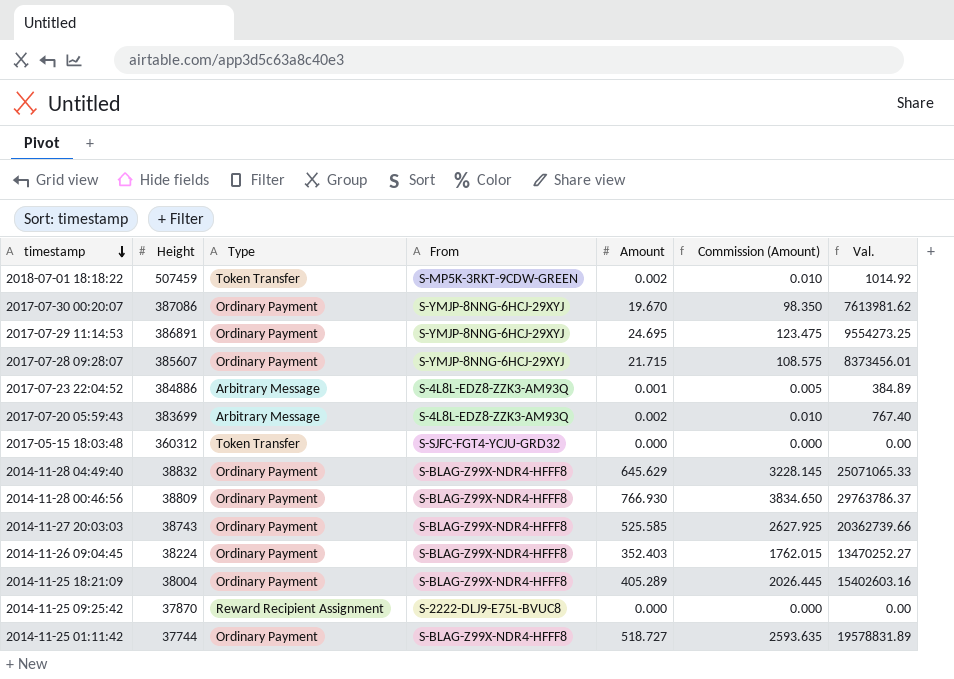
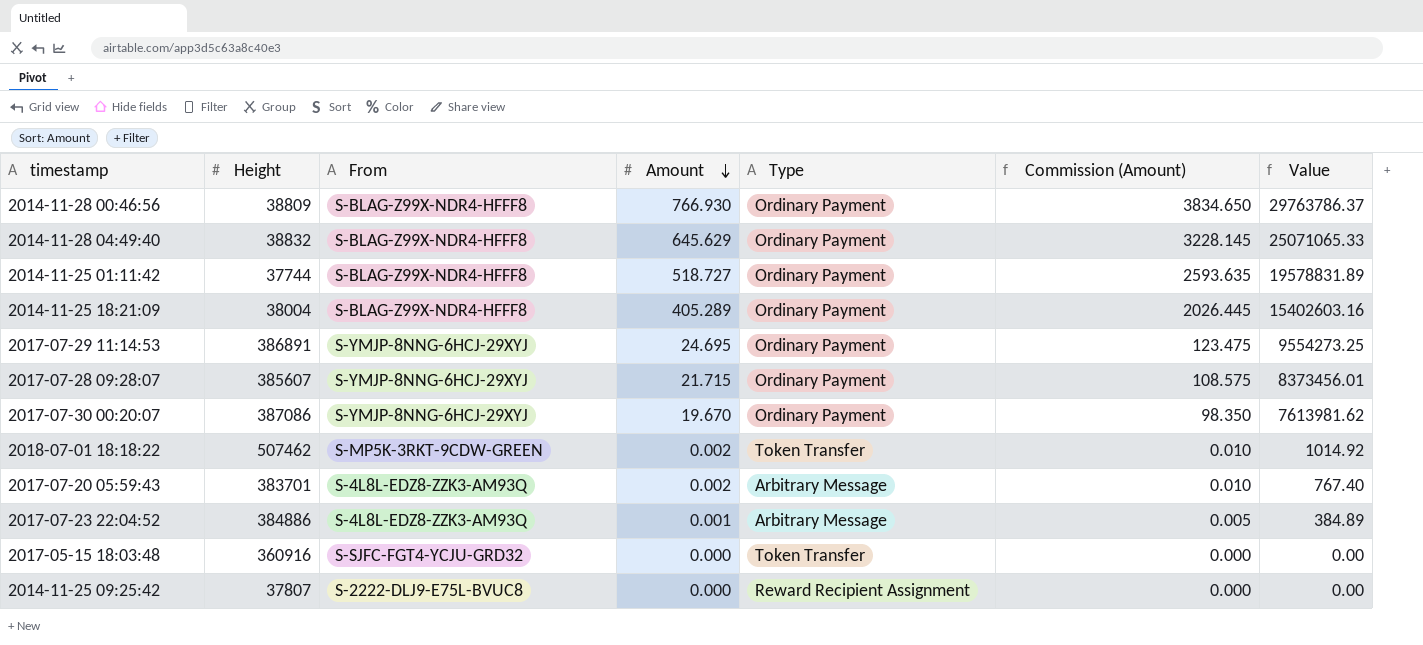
row order: timestamp descending -> Amount descending
column Type | position: 3 -> 5
column name: Val. -> Value
row 2014-11-27 20:03:03: 38743 | Ordinary Payment | S-BLAG-Z99X-NDR4-HFFF8 | 525.585 | 2627.925 | 20362739.66 -> none
row 2014-11-26 09:04:45: 38224 | Ordinary Payment | S-BLAG-Z99X-NDR4-HFFF8 | 352.403 | 1762.015 | 13470252.27 -> none
2018-07-01 18:18:22 | Height: 507459 -> 507462
2017-07-20 05:59:43 | Height: 383699 -> 383701
2017-05-15 18:03:48 | Height: 360312 -> 360916
2014-11-25 09:25:42 | Height: 37870 -> 37807

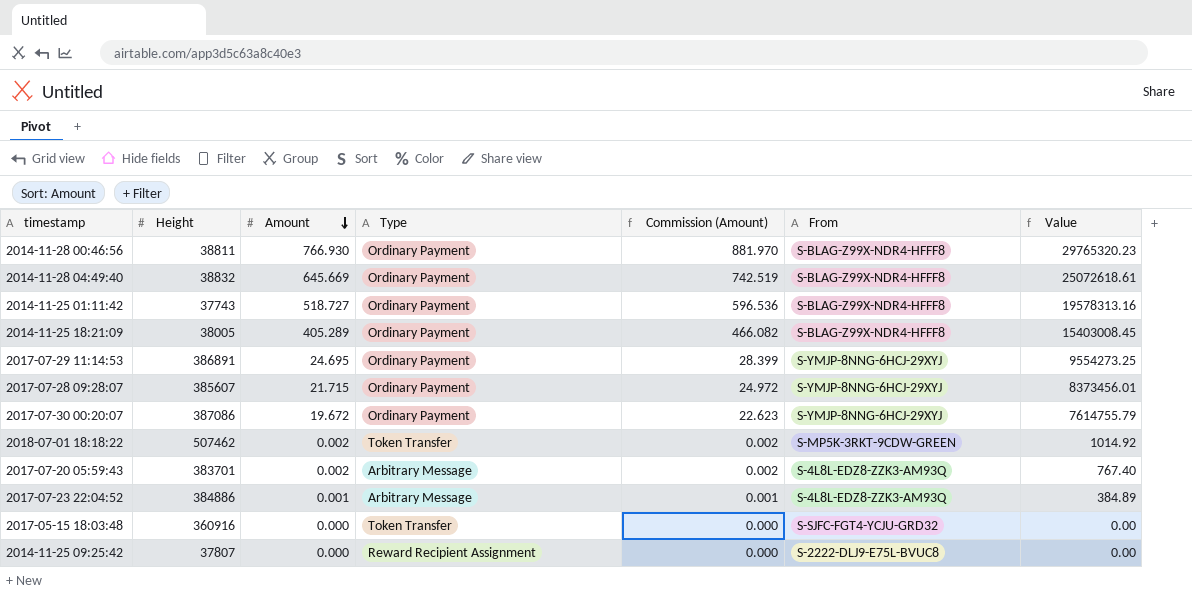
column Commission (Amount) | formula: [Amount] * 5 -> [Amount] * 1.15
column From | position: 3 -> 6
2014-11-28 00:46:56 | Height: 38809 -> 38811
2014-11-28 00:46:56 | Value: 29763786.37 -> 29765320.23
2014-11-28 04:49:40 | Amount: 645.629 -> 645.669
2014-11-28 04:49:40 | Value: 25071065.33 -> 25072618.61
2014-11-25 01:11:42 | Height: 37744 -> 37743
2014-11-25 01:11:42 | Value: 19578831.89 -> 19578313.16
2014-11-25 18:21:09 | Height: 38004 -> 38005
2014-11-25 18:21:09 | Value: 15402603.16 -> 15403008.45
2017-07-30 00:20:07 | Amount: 19.670 -> 19.672
2017-07-30 00:20:07 | Value: 7613981.62 -> 7614755.79

